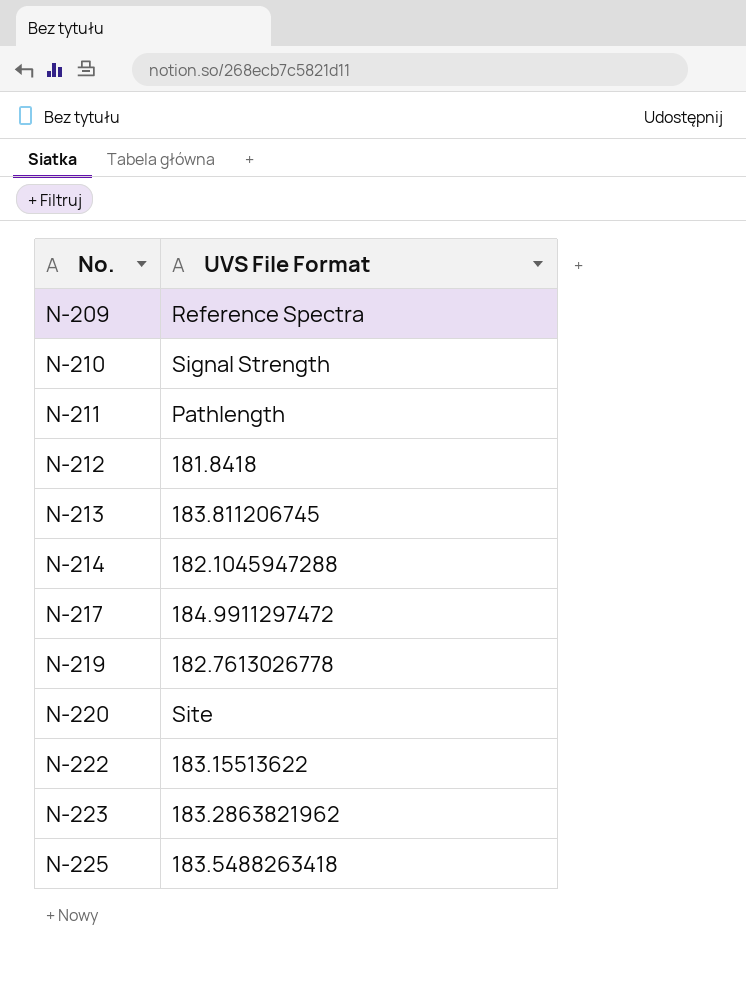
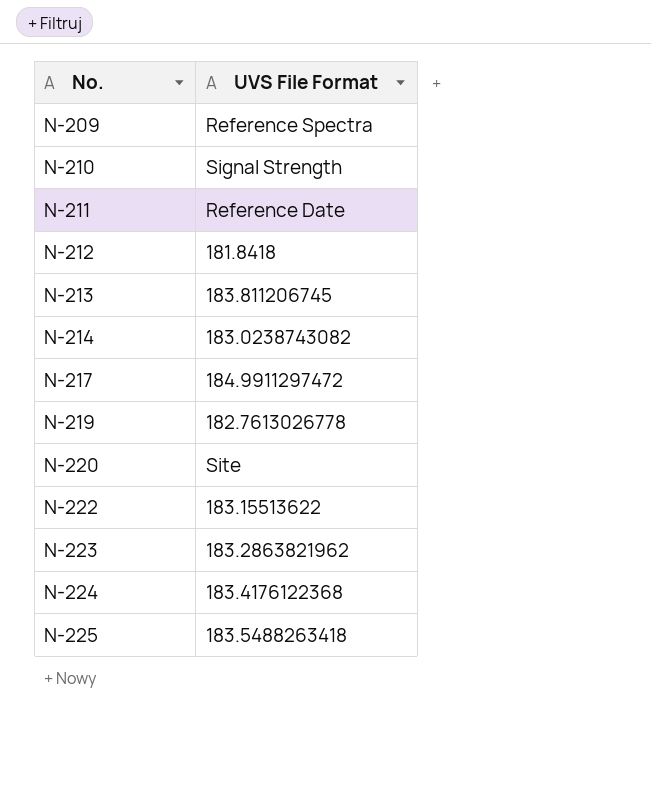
N-211 | UVS File Format: Pathlength -> Reference Date
N-214 | UVS File Format: 182.1045947288 -> 183.0238743082
row N-224: none -> 183.4176122368

